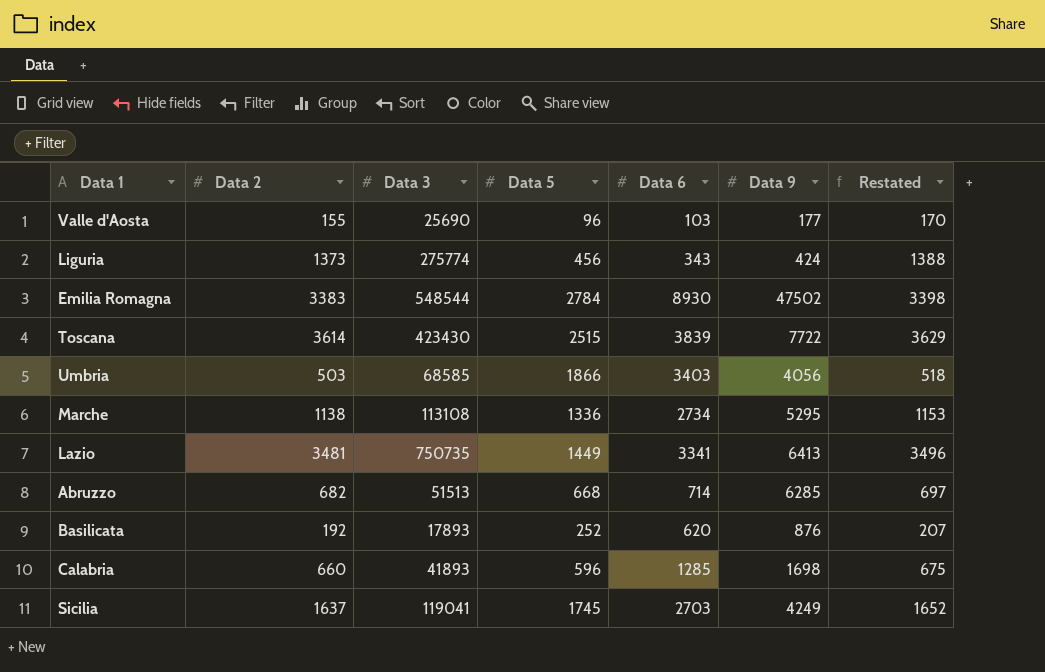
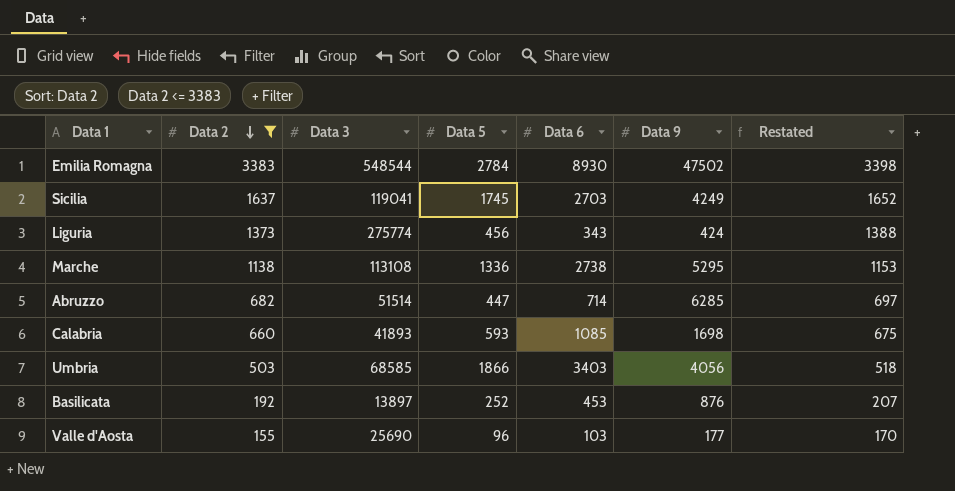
filter: none -> Data 2 <= 3383
row order: none -> Data 2 descending
Marche | Data 6: 2734 -> 2738
Abruzzo | Data 3: 51513 -> 51514
Abruzzo | Data 5: 668 -> 447
Calabria | Data 5: 596 -> 593
Calabria | Data 6: 1285 -> 1085
Basilicata | Data 3: 17893 -> 13897
Basilicata | Data 6: 620 -> 453

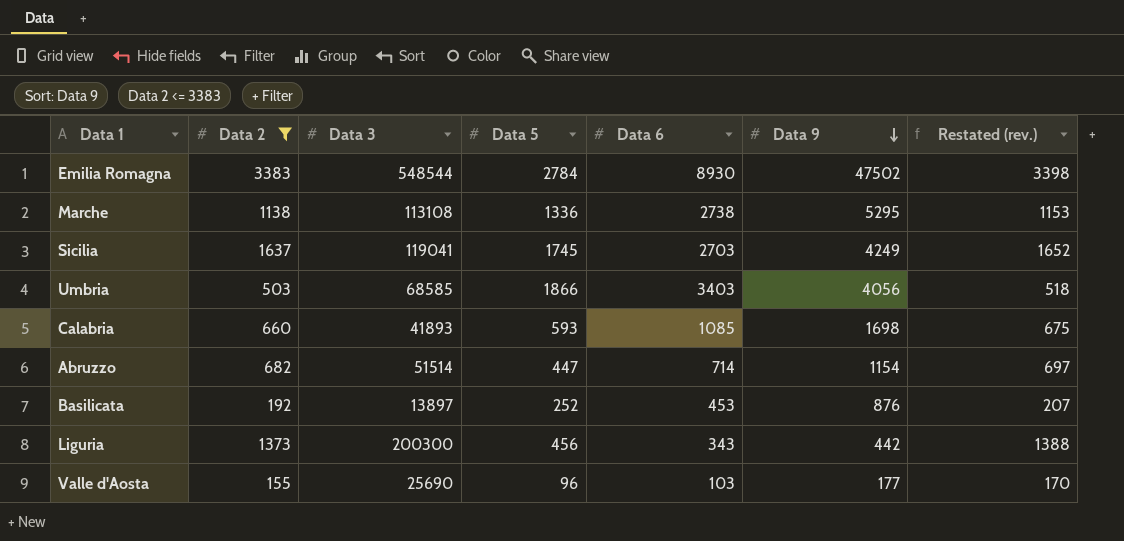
row order: Data 2 descending -> Data 9 descending
column name: Restated -> Restated (rev.)
Abruzzo | Data 9: 6285 -> 1154
Liguria | Data 3: 275774 -> 200300
Liguria | Data 9: 424 -> 442

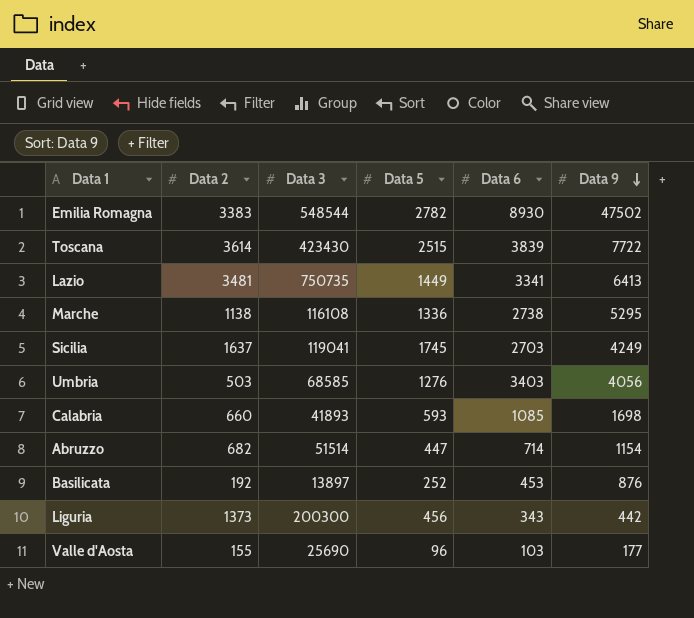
filter: Data 2 <= 3383 -> none
column Restated (rev.) | formula: [Data 2] + 15 -> none
Emilia Romagna | Data 5: 2784 -> 2782
Marche | Data 3: 113108 -> 116108
Umbria | Data 5: 1866 -> 1276

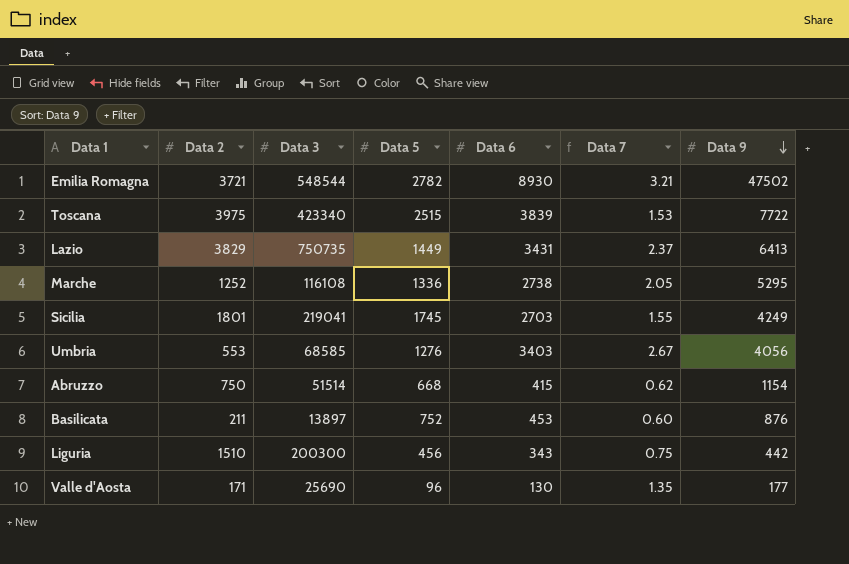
column Data 7 | formula: none -> [Data 6] / [Data 5]
row Calabria: 660 | 41893 | 593 | 1085 | 1698 -> none
Emilia Romagna | Data 2: 3383 -> 3721
Toscana | Data 2: 3614 -> 3975
Toscana | Data 3: 423430 -> 423340
Lazio | Data 2: 3481 -> 3829
Lazio | Data 6: 3341 -> 3431
Marche | Data 2: 1138 -> 1252
Sicilia | Data 2: 1637 -> 1801
Sicilia | Data 3: 119041 -> 219041
Umbria | Data 2: 503 -> 553
Abruzzo | Data 2: 682 -> 750
Abruzzo | Data 5: 447 -> 668
Abruzzo | Data 6: 714 -> 415
Basilicata | Data 2: 192 -> 211
Basilicata | Data 5: 252 -> 752
Liguria | Data 2: 1373 -> 1510
Valle d'Aosta | Data 2: 155 -> 171
Valle d'Aosta | Data 6: 103 -> 130

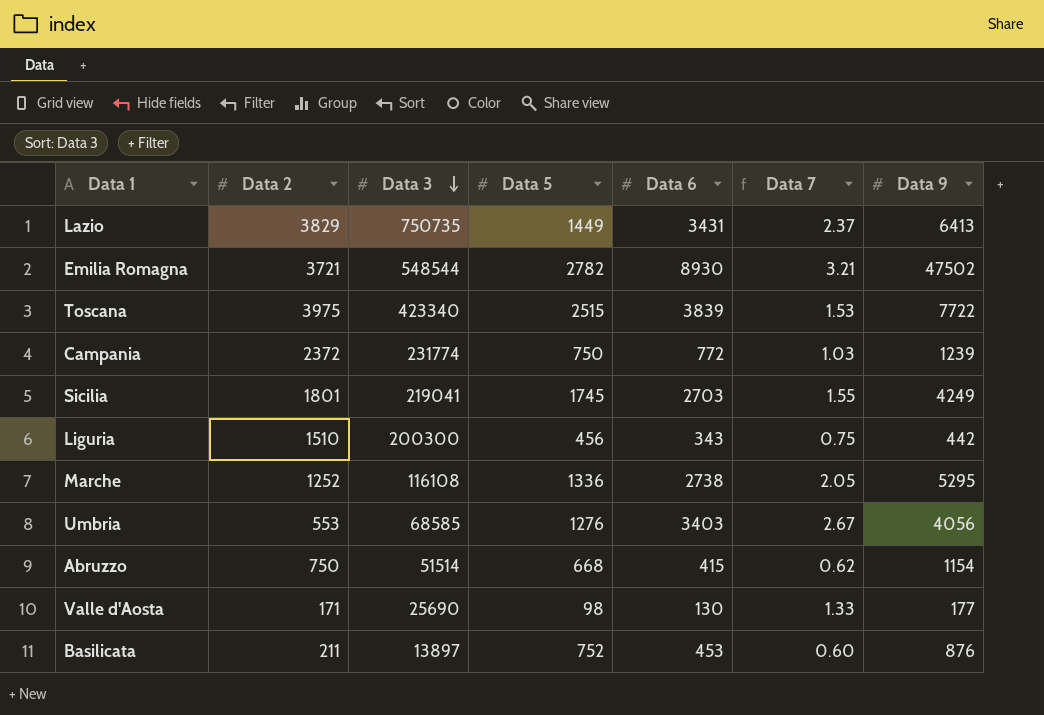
row order: Data 9 descending -> Data 3 descending
row Campania: none -> 2372 | 231774 | 750 | 772 | 1.03 | 1239
Valle d'Aosta | Data 5: 96 -> 98
Valle d'Aosta | Data 7: 1.35 -> 1.33

